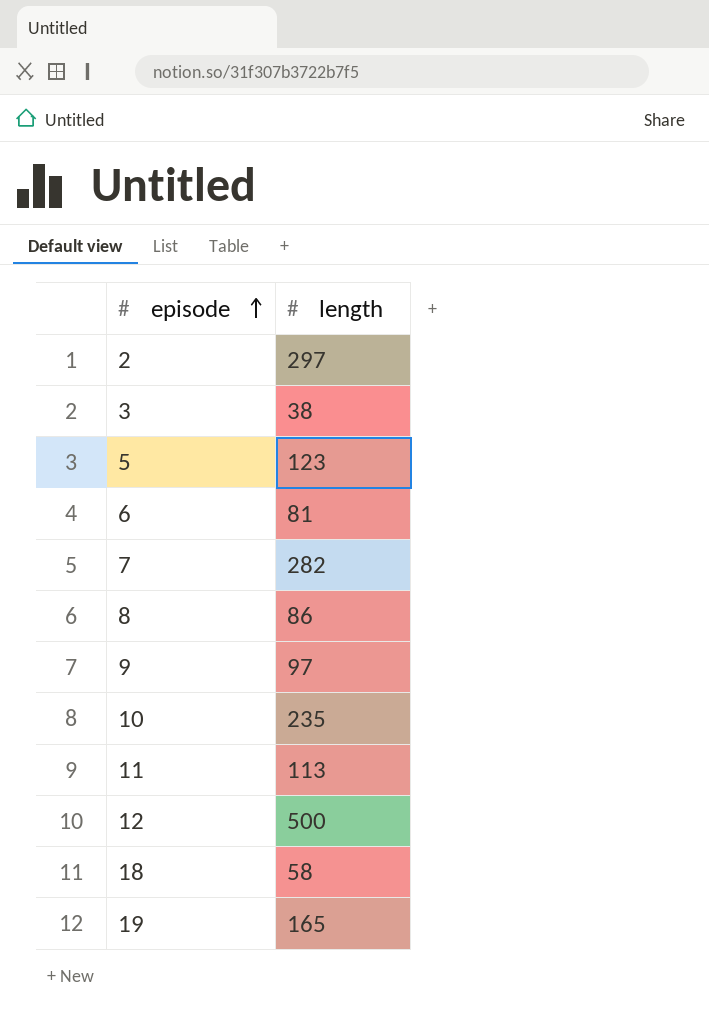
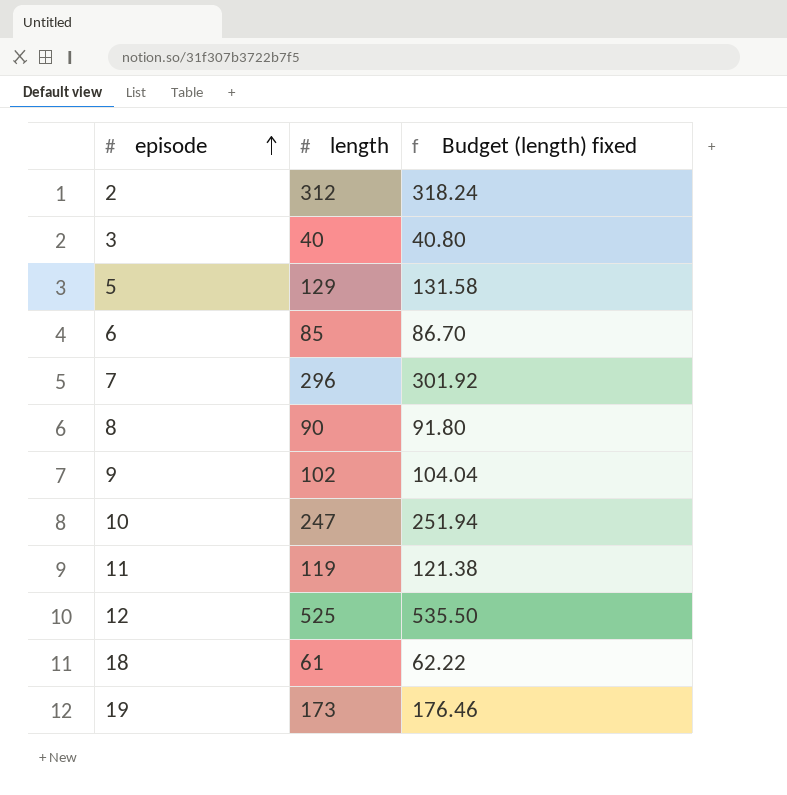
column Budget (length) fixed | formula: none -> [length] * 1.02
2 | length: 297 -> 312
3 | length: 38 -> 40
5 | length: 123 -> 129
6 | length: 81 -> 85
7 | length: 282 -> 296
8 | length: 86 -> 90
9 | length: 97 -> 102
10 | length: 235 -> 247
11 | length: 113 -> 119
12 | length: 500 -> 525
18 | length: 58 -> 61
19 | length: 165 -> 173

